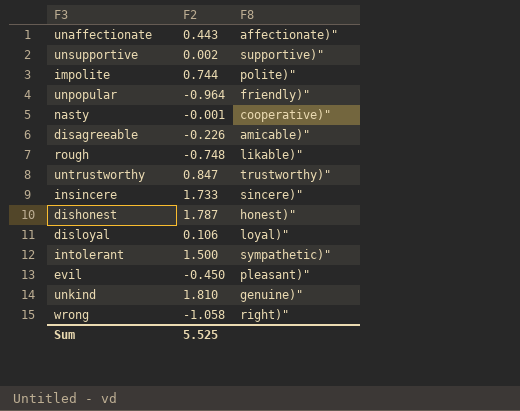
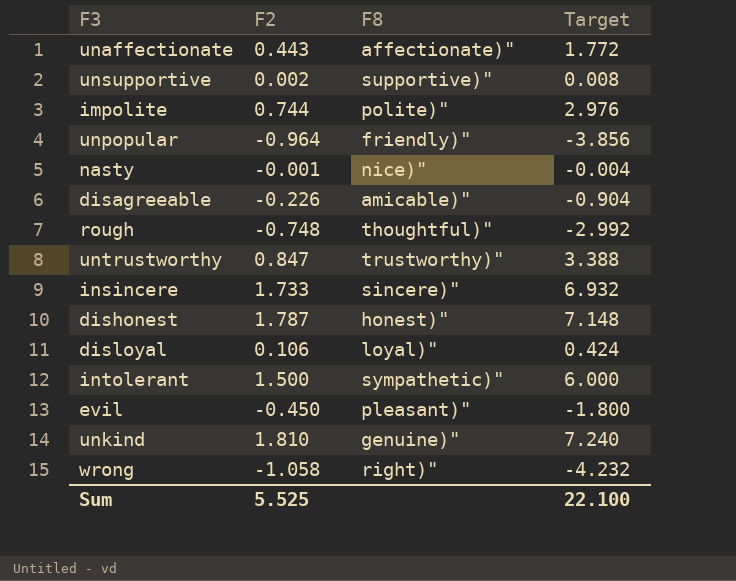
column Target | formula: none -> [F2] * 4
nasty | F8: cooperative)" -> nice)"
rough | F8: likable)" -> thoughtful)"

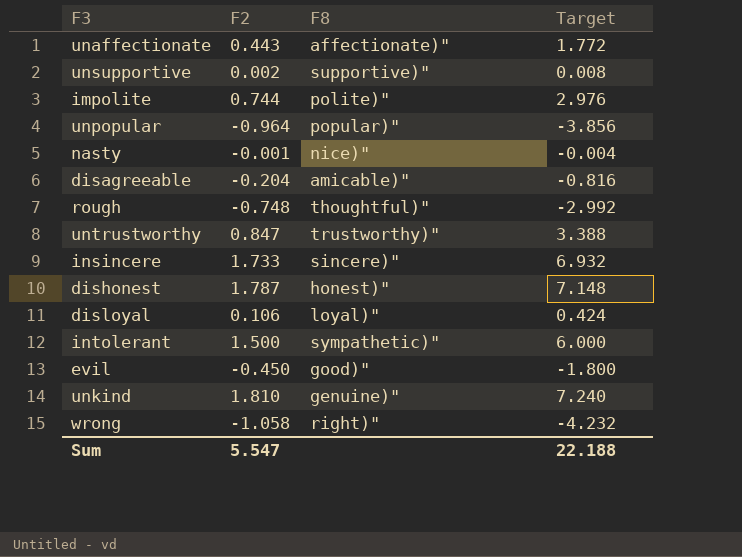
unpopular | F8: friendly)" -> popular)"
disagreeable | F2: -0.226 -> -0.204
disagreeable | Target: -0.904 -> -0.816
evil | F8: pleasant)" -> good)"
Sum | F2: 5.525 -> 5.547
Sum | Target: 22.100 -> 22.188

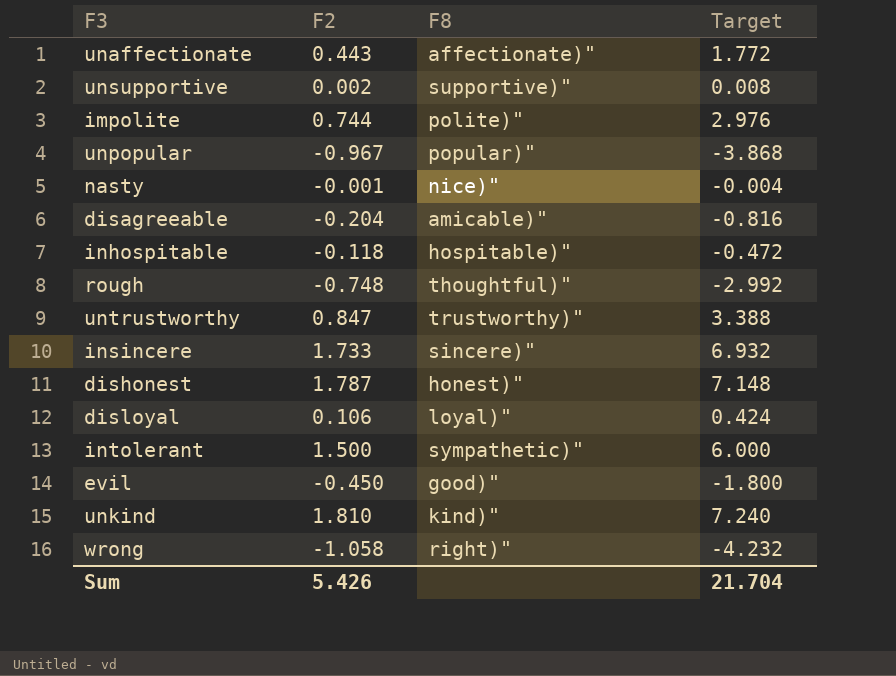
unpopular | F2: -0.964 -> -0.967
unpopular | Target: -3.856 -> -3.868
row inhospitable: none -> -0.118 | hospitable)" | -0.472
unkind | F8: genuine)" -> kind)"
Sum | F2: 5.547 -> 5.426
Sum | Target: 22.188 -> 21.704

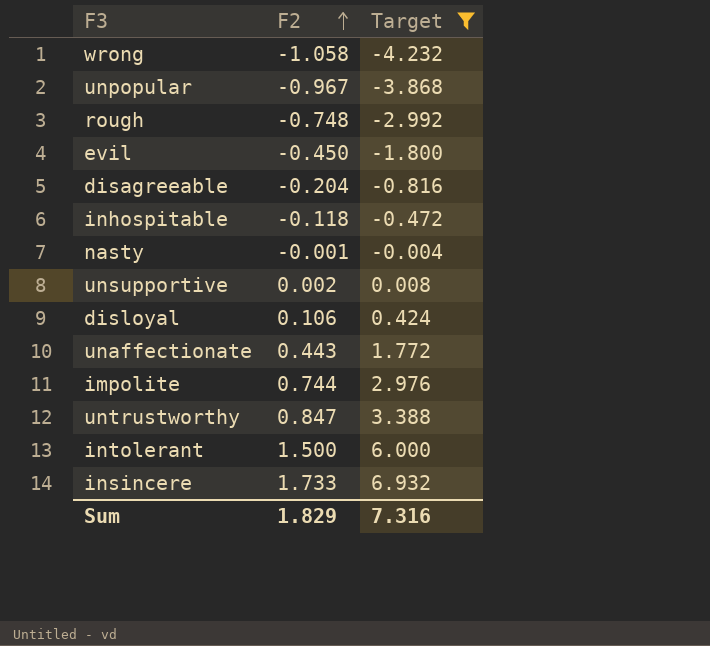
filter: none -> Target <= 6.932
row order: none -> F2 ascending
column F8 | position: 3 -> none
Sum | F2: 5.426 -> 1.829
Sum | Target: 21.704 -> 7.316

